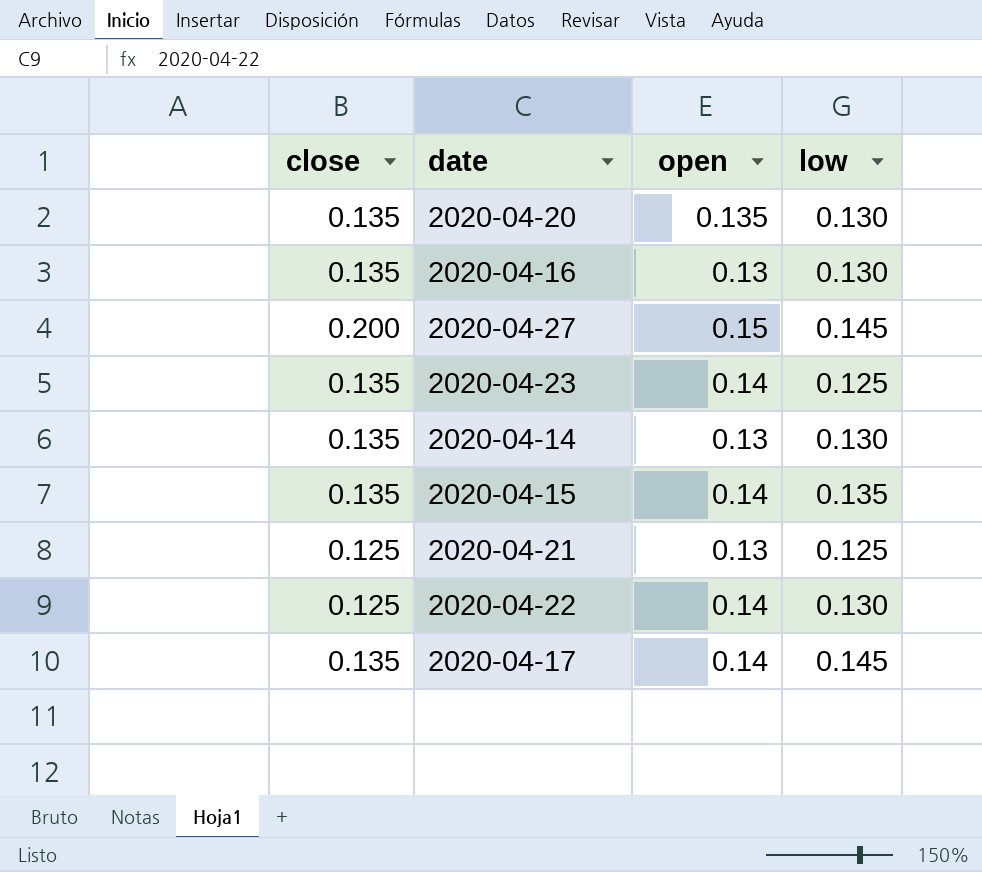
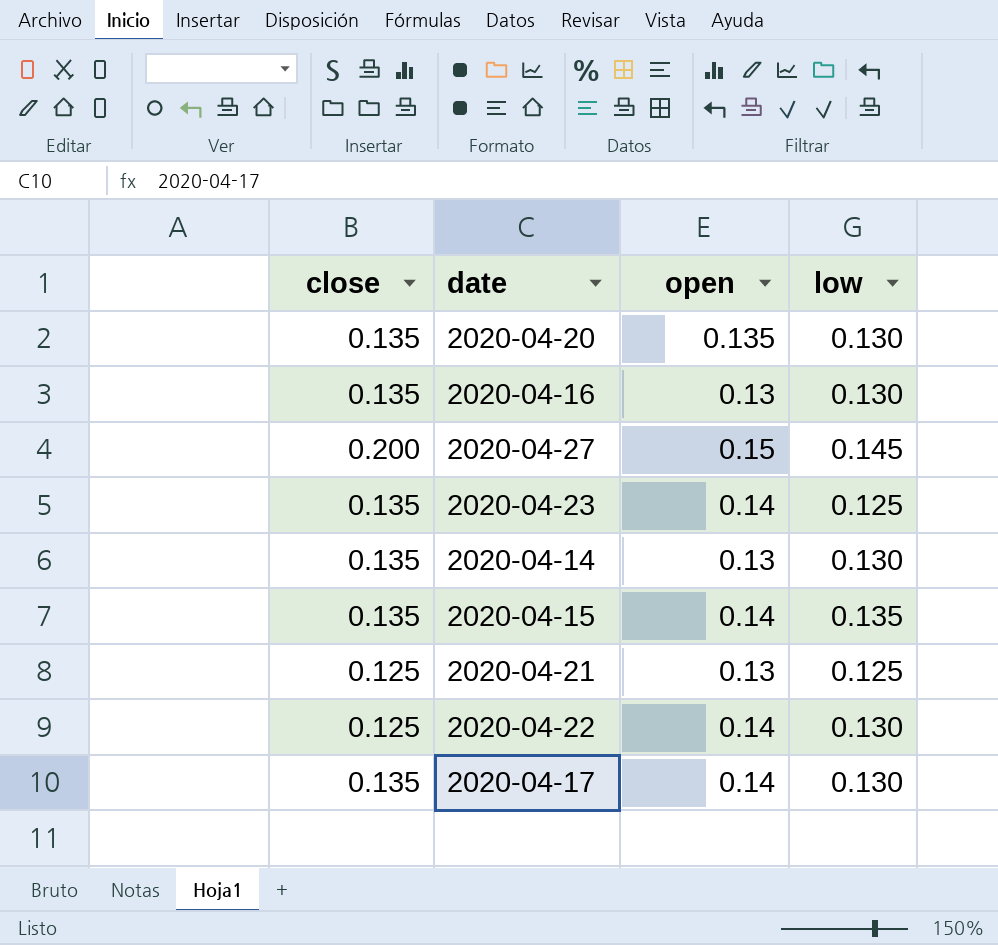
2020-04-17 | low: 0.145 -> 0.130

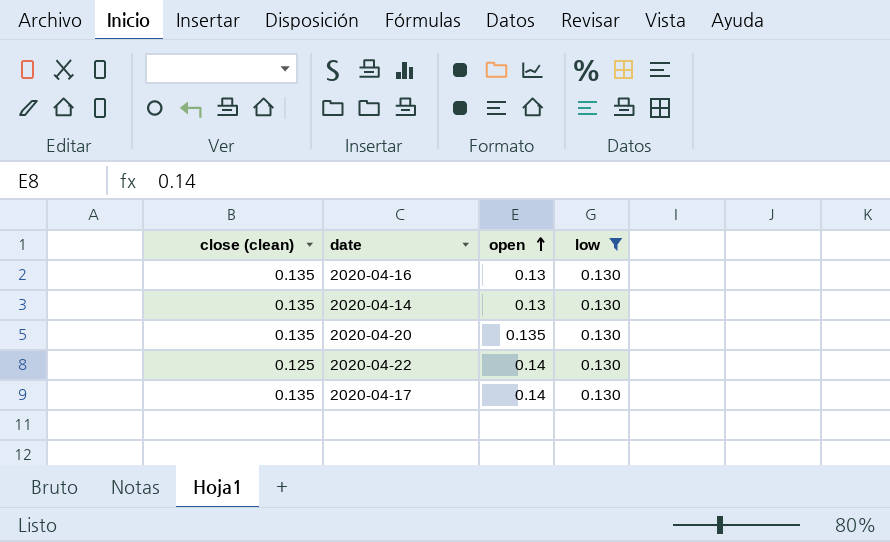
filter: none -> low = 0.130
row order: none -> open ascending
column name: close -> close (clean)

